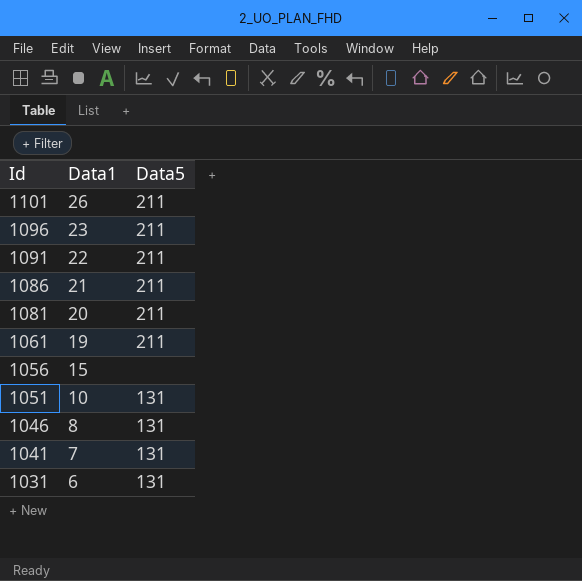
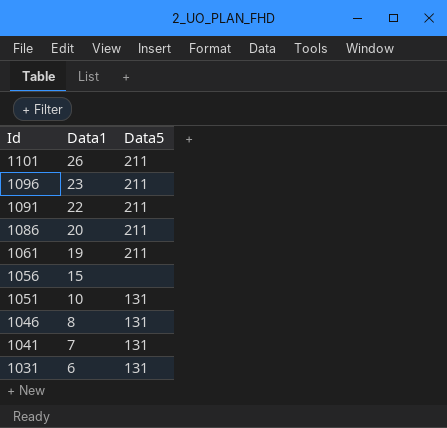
row 1081: 20 | 211 -> none
1086 | Data1: 21 -> 20

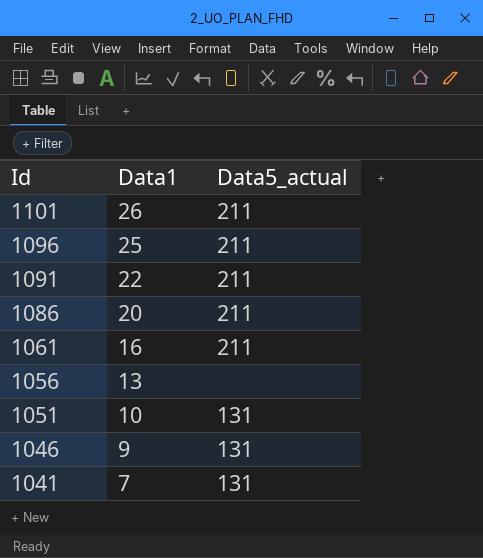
column name: Data5 -> Data5_actual
row 1031: 6 | 131 -> none
1096 | Data1: 23 -> 25
1061 | Data1: 19 -> 16
1056 | Data1: 15 -> 13
1046 | Data1: 8 -> 9

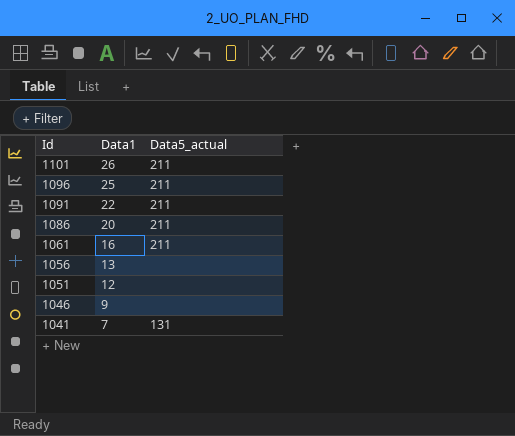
1051 | Data1: 10 -> 12
1051 | Data5_actual: 131 -> none
1046 | Data5_actual: 131 -> none

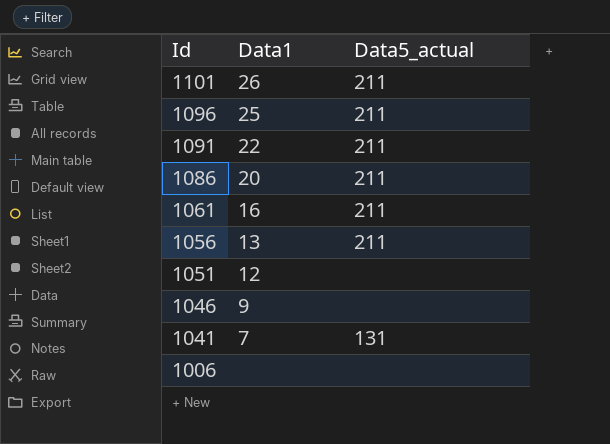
1056 | Data5_actual: none -> 211
row 1006: none -> none | none

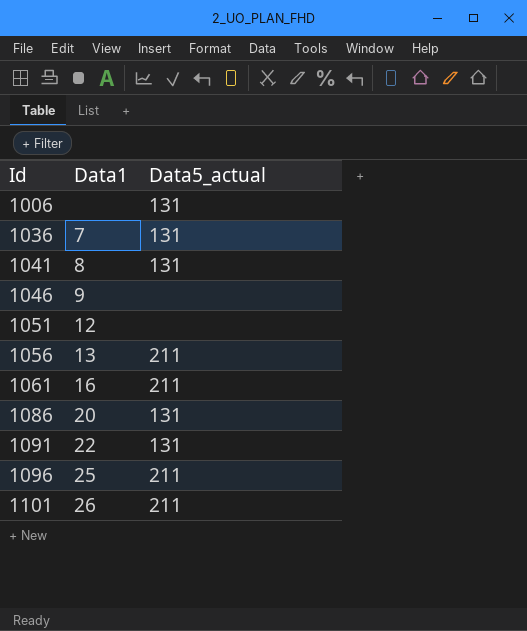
row order: Id descending -> Id ascending
1006 | Data5_actual: none -> 131
row 1036: none -> 7 | 131
1041 | Data1: 7 -> 8
1086 | Data5_actual: 211 -> 131
1091 | Data5_actual: 211 -> 131

